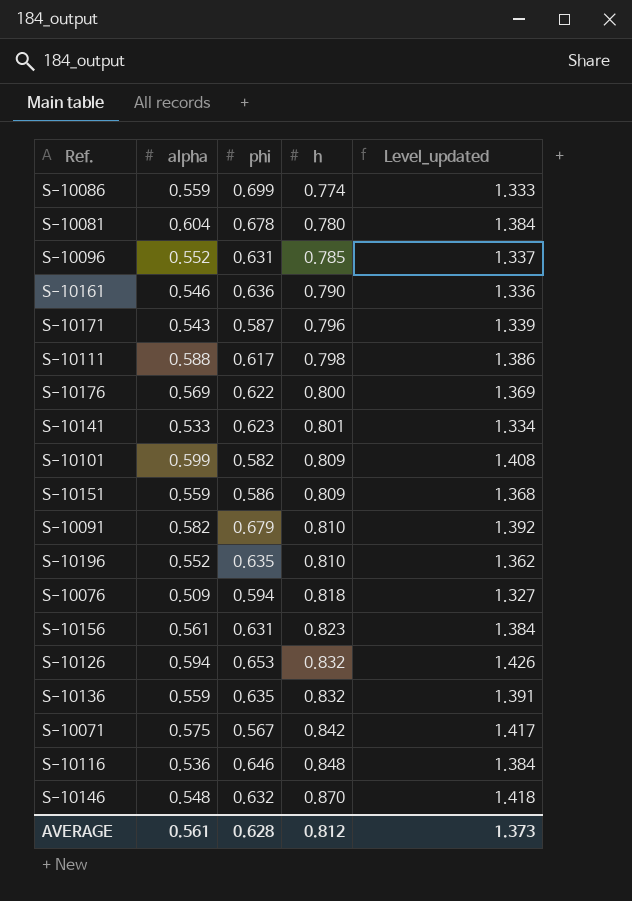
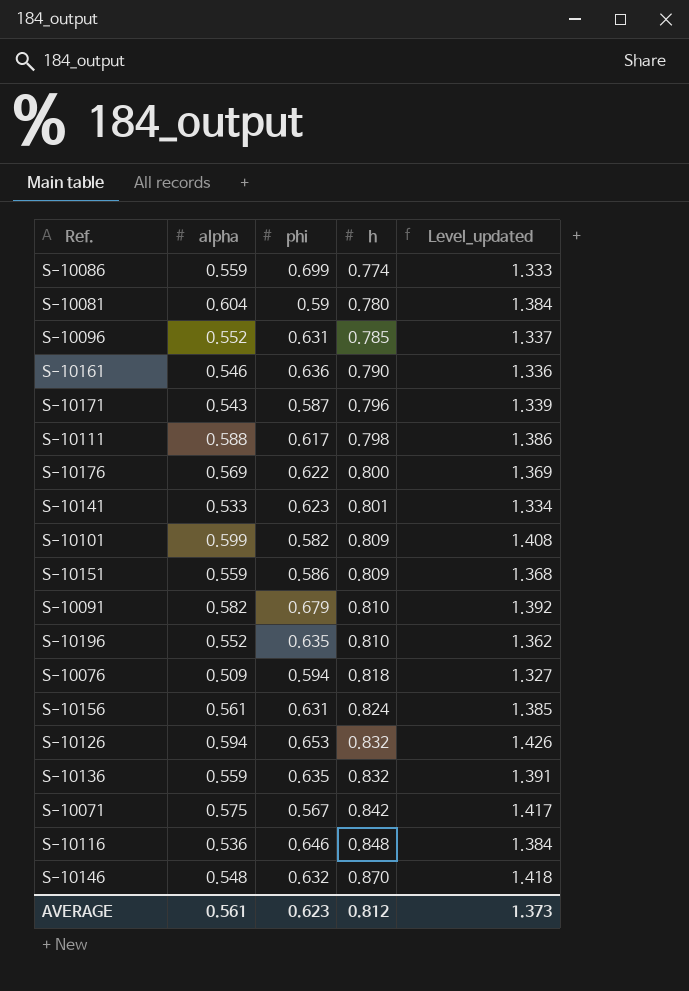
S-10081 | phi: 0.678 -> 0.59
S-10156 | h: 0.823 -> 0.824
S-10156 | Level_updated: 1.384 -> 1.385
AVERAGE | phi: 0.628 -> 0.623

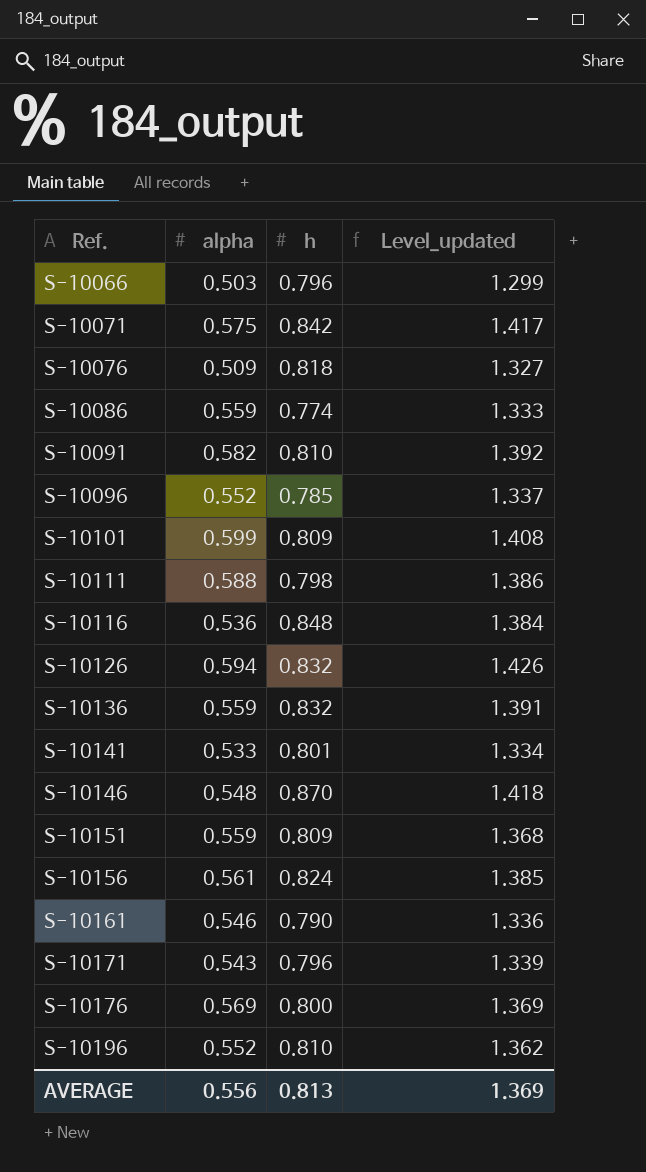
row order: h ascending -> Ref. ascending
column phi | position: 3 -> none
row S-10081: 0.604 | 0.59 | 0.780 | 1.384 -> none
row S-10066: none -> 0.503 | 0.796 | 1.299
AVERAGE | alpha: 0.561 -> 0.556
AVERAGE | h: 0.812 -> 0.813
AVERAGE | Level_updated: 1.373 -> 1.369

